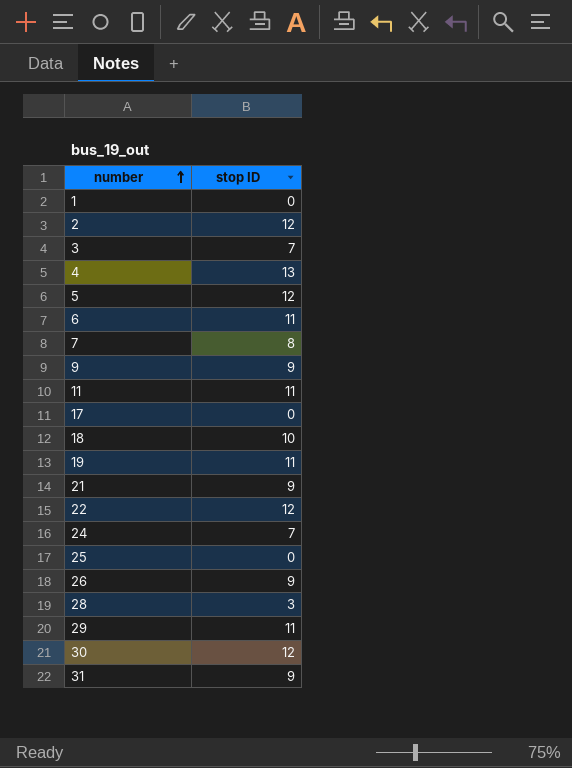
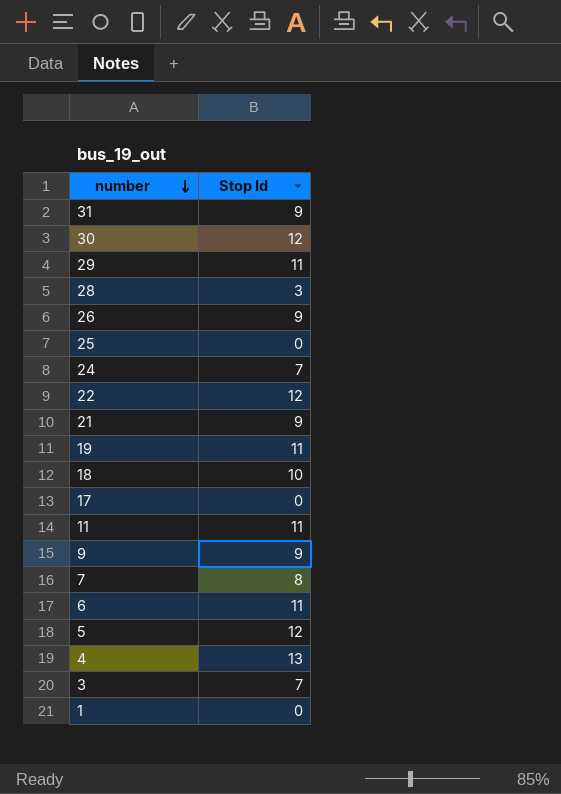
row order: number ascending -> number descending
column name: stop ID -> Stop Id
row 2: 12 -> none

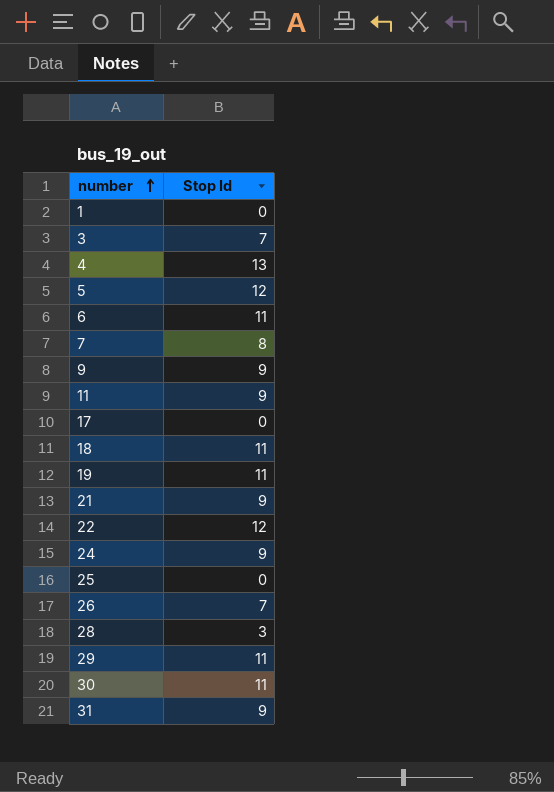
row order: number descending -> number ascending
11 | Stop Id: 11 -> 9
18 | Stop Id: 10 -> 11
24 | Stop Id: 7 -> 9
26 | Stop Id: 9 -> 7
30 | Stop Id: 12 -> 11

